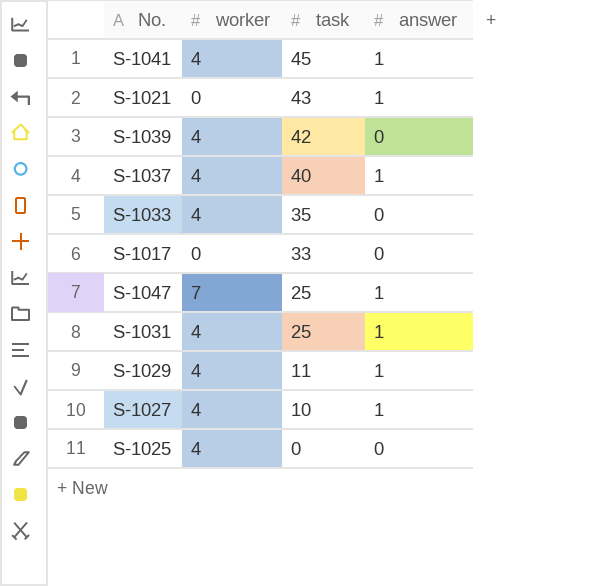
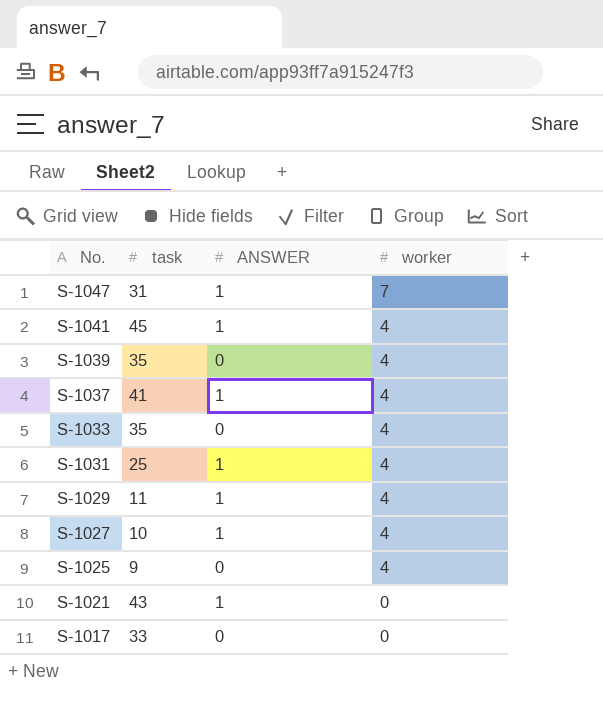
row order: task descending -> No. descending
column name: answer -> ANSWER
column worker | position: 2 -> 4
S-1047 | task: 25 -> 31
S-1039 | task: 42 -> 35
S-1037 | task: 40 -> 41
S-1025 | task: 0 -> 9

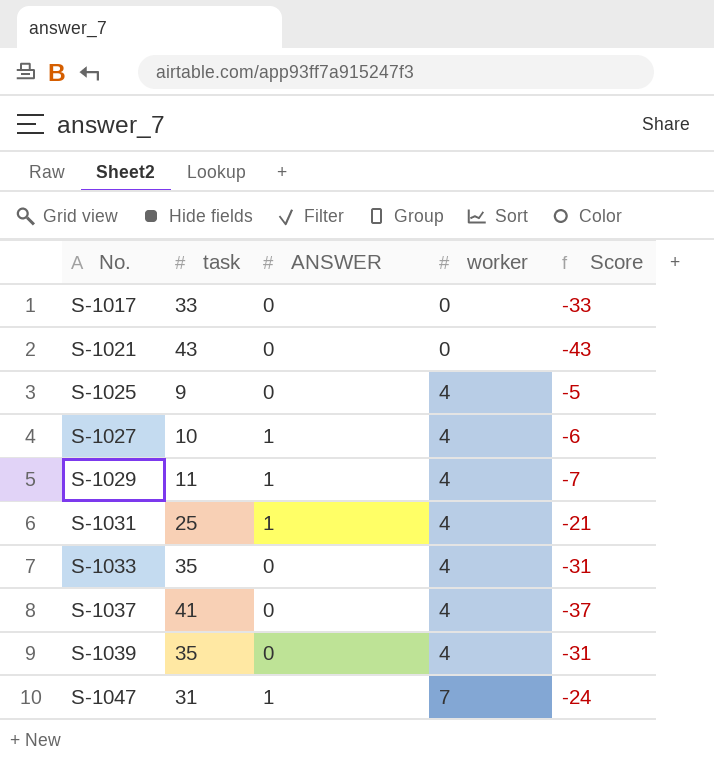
row order: No. descending -> No. ascending
column Score | formula: none -> [worker] - [task]
row S-1041: 45 | 1 | 4 -> none
S-1021 | ANSWER: 1 -> 0
S-1037 | ANSWER: 1 -> 0

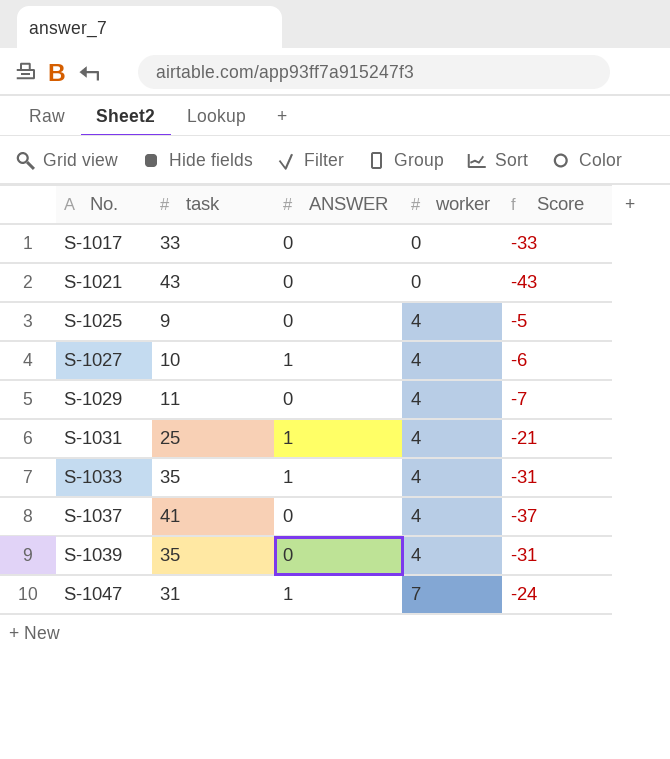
S-1029 | ANSWER: 1 -> 0
S-1033 | ANSWER: 0 -> 1

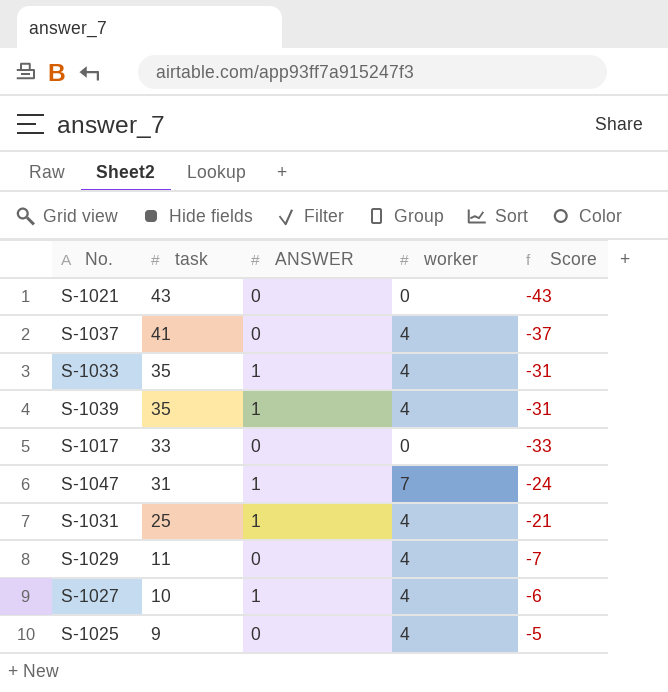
row order: No. ascending -> task descending
S-1039 | ANSWER: 0 -> 1

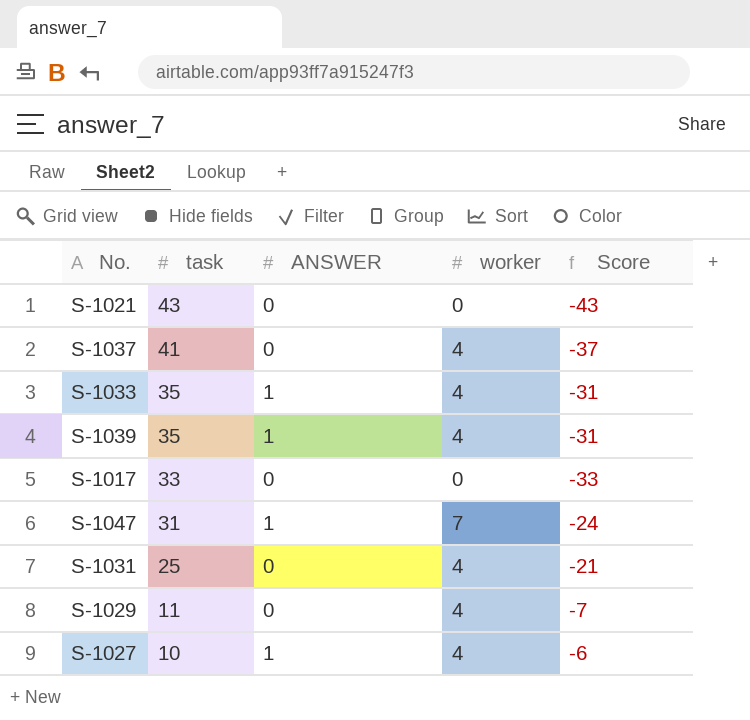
row S-1025: 9 | 0 | 4 | -5 -> none
S-1031 | ANSWER: 1 -> 0

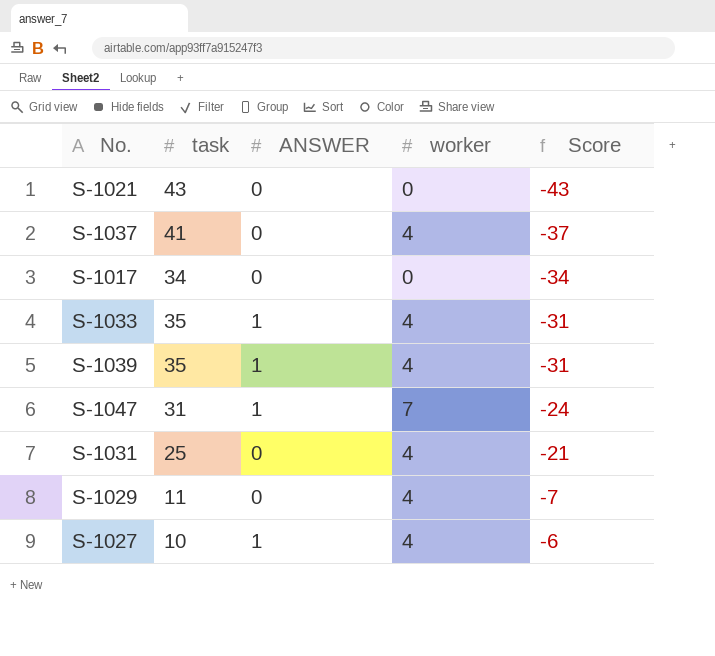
row order: task descending -> Score ascending
S-1017 | task: 33 -> 34
S-1017 | Score: -33 -> -34

